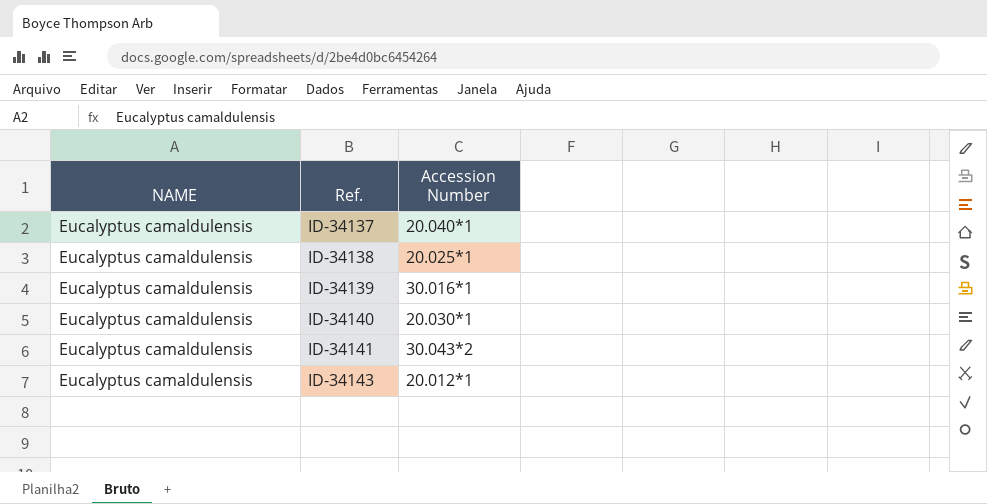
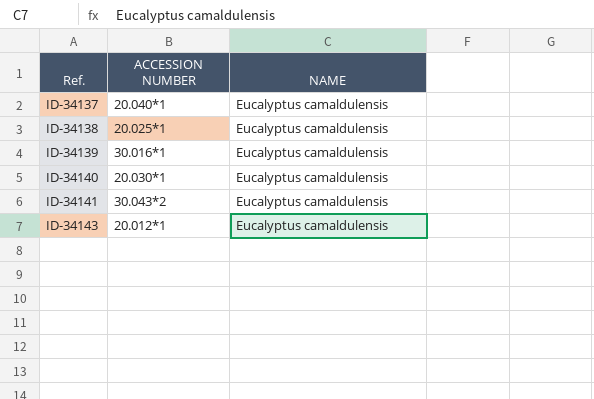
column name: Accession Number -> ACCESSION NUMBER
column NAME | position: 1 -> 3

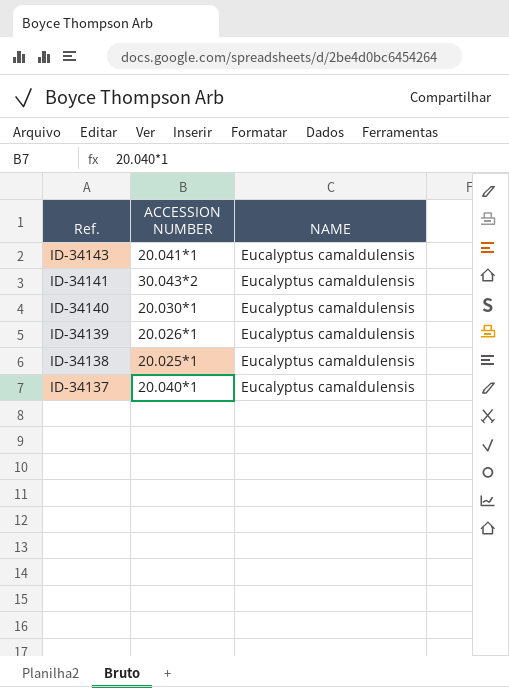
row order: Ref. ascending -> Ref. descending
ID-34143 | ACCESSION NUMBER: 20.012*1 -> 20.041*1
ID-34139 | ACCESSION NUMBER: 30.016*1 -> 20.026*1

